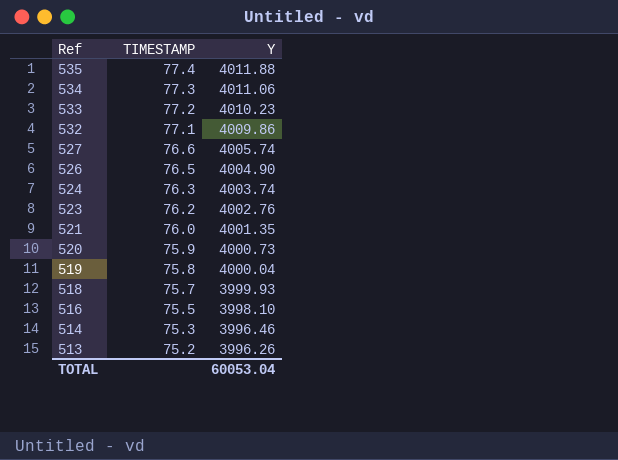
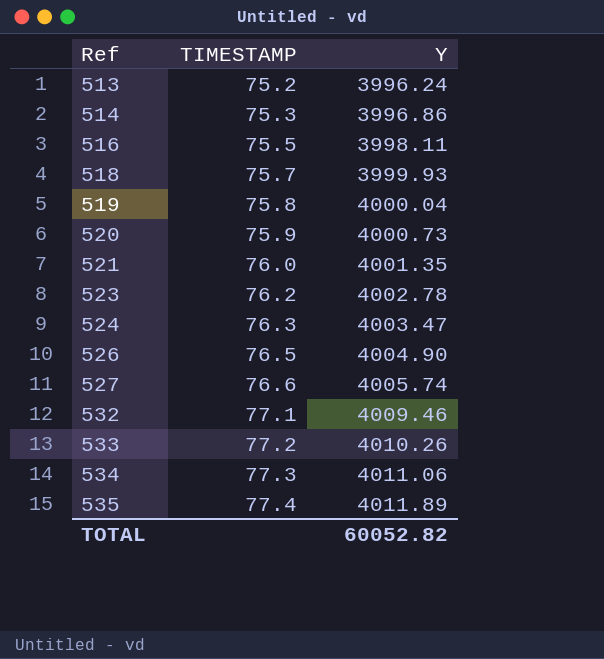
row order: Ref descending -> Ref ascending
513 | Y: 3996.26 -> 3996.24
514 | Y: 3996.46 -> 3996.86
516 | Y: 3998.10 -> 3998.11
523 | Y: 4002.76 -> 4002.78
524 | Y: 4003.74 -> 4003.47
532 | Y: 4009.86 -> 4009.46
533 | Y: 4010.23 -> 4010.26
535 | Y: 4011.88 -> 4011.89
TOTAL | Y: 60053.04 -> 60052.82

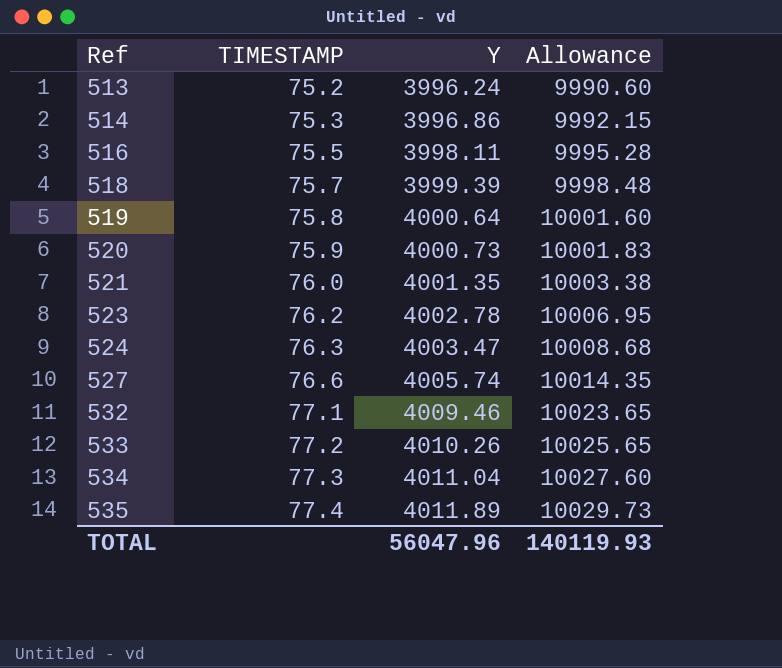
column Allowance | formula: none -> [Y] * 2.5
row 526: 76.5 | 4004.90 -> none
518 | Y: 3999.93 -> 3999.39
519 | Y: 4000.04 -> 4000.64
534 | Y: 4011.06 -> 4011.04
TOTAL | Y: 60052.82 -> 56047.96

